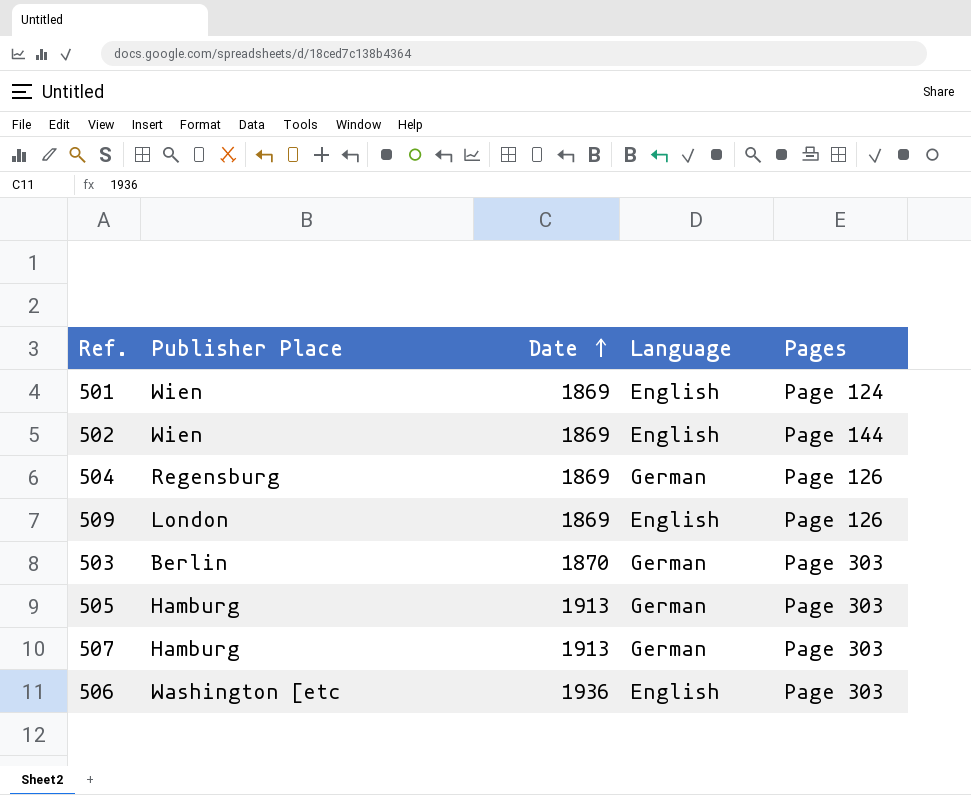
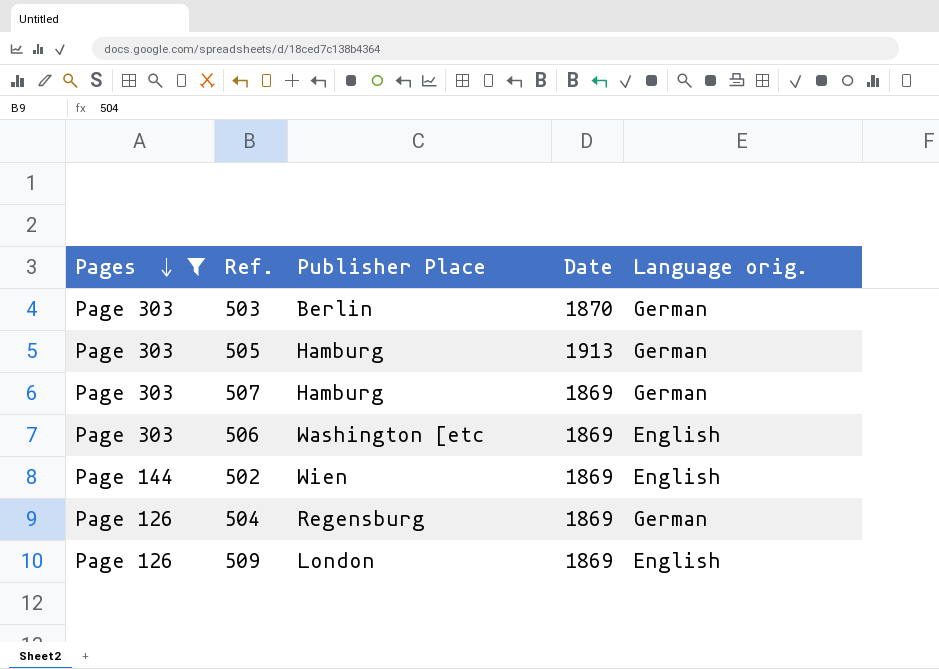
filter: none -> Pages != Page 124
row order: Date ascending -> Pages descending
column Pages | position: 5 -> 1
column name: Language -> Language orig.
507 | Date: 1913 -> 1869
506 | Date: 1936 -> 1869

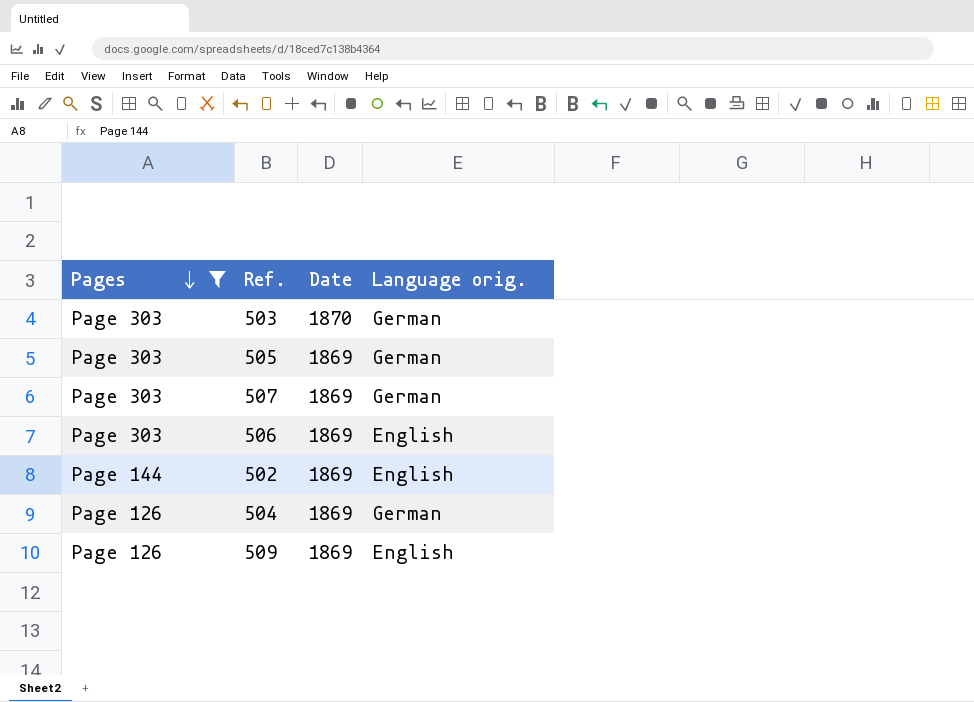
column Publisher Place | position: 3 -> none
505 | Date: 1913 -> 1869

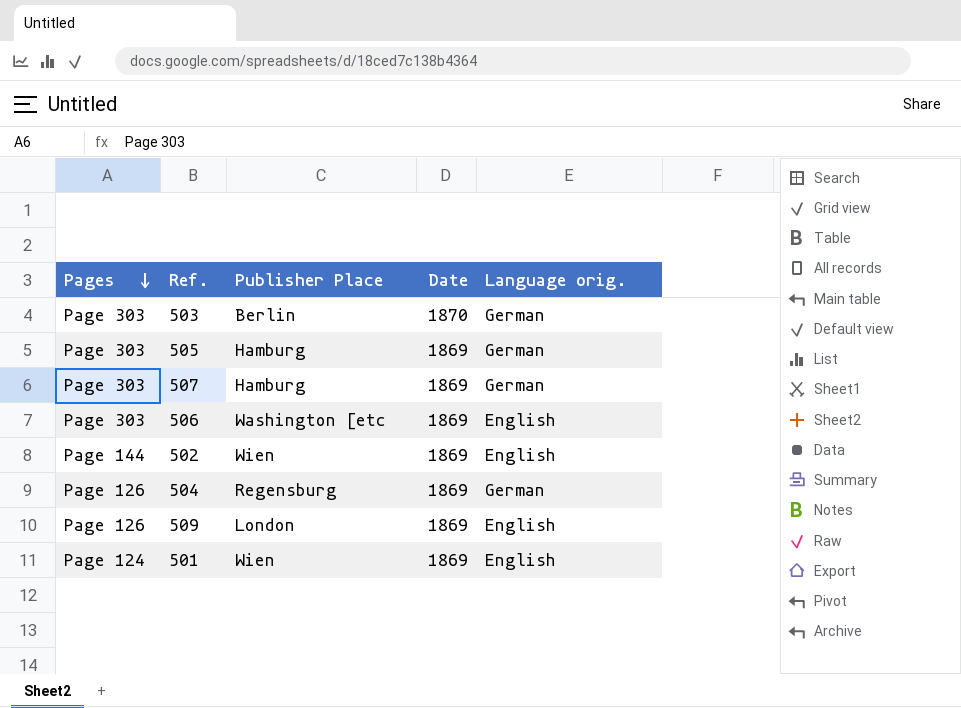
filter: Pages != Page 124 -> none
column Publisher Place | position: none -> 3

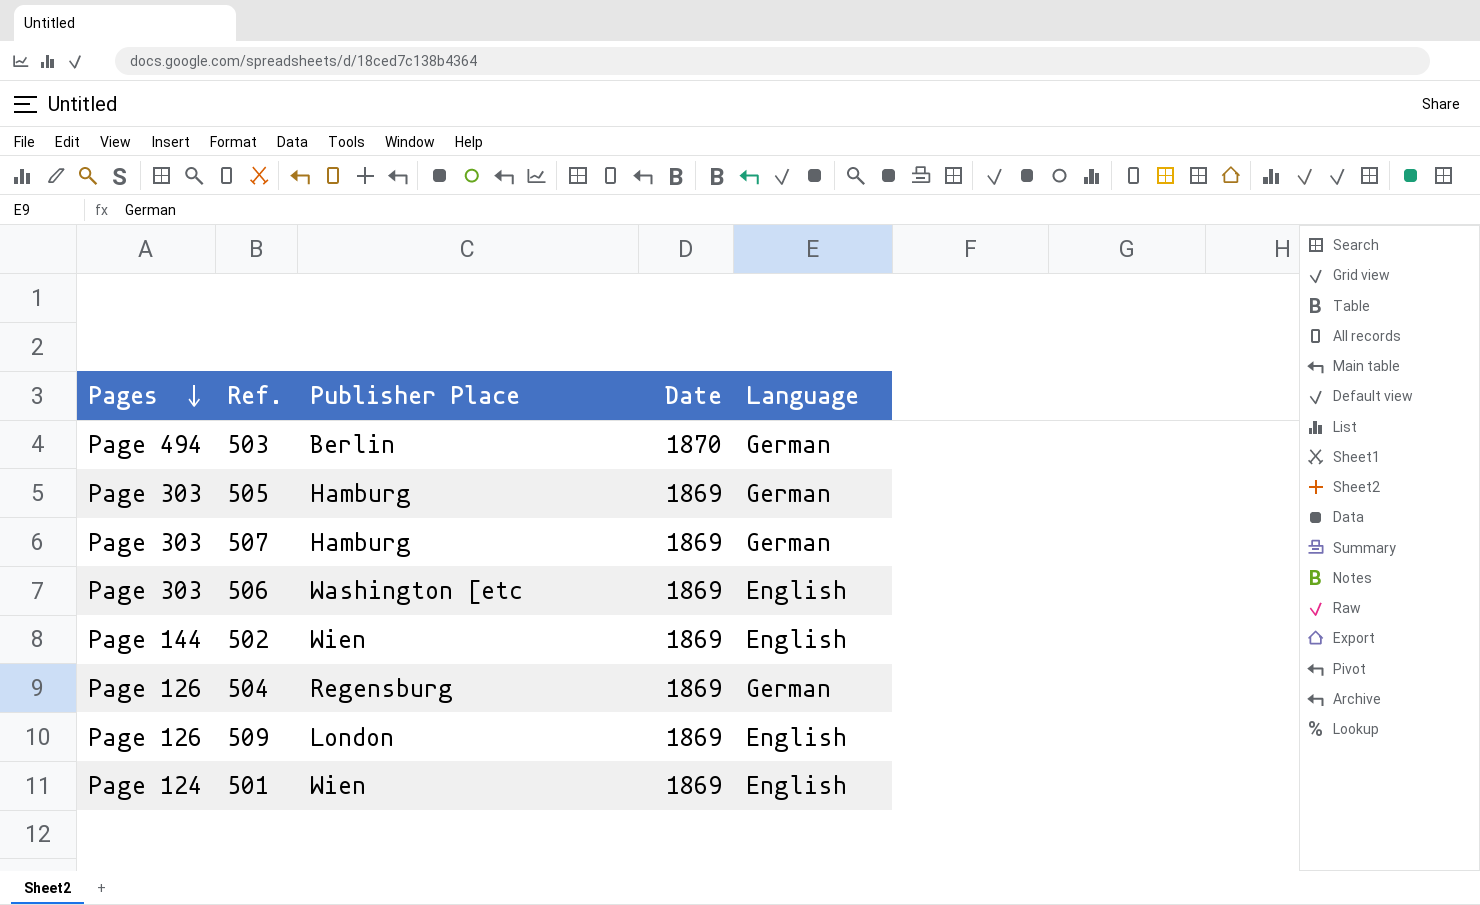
column name: Language orig. -> Language
503 | Pages: Page 303 -> Page 494

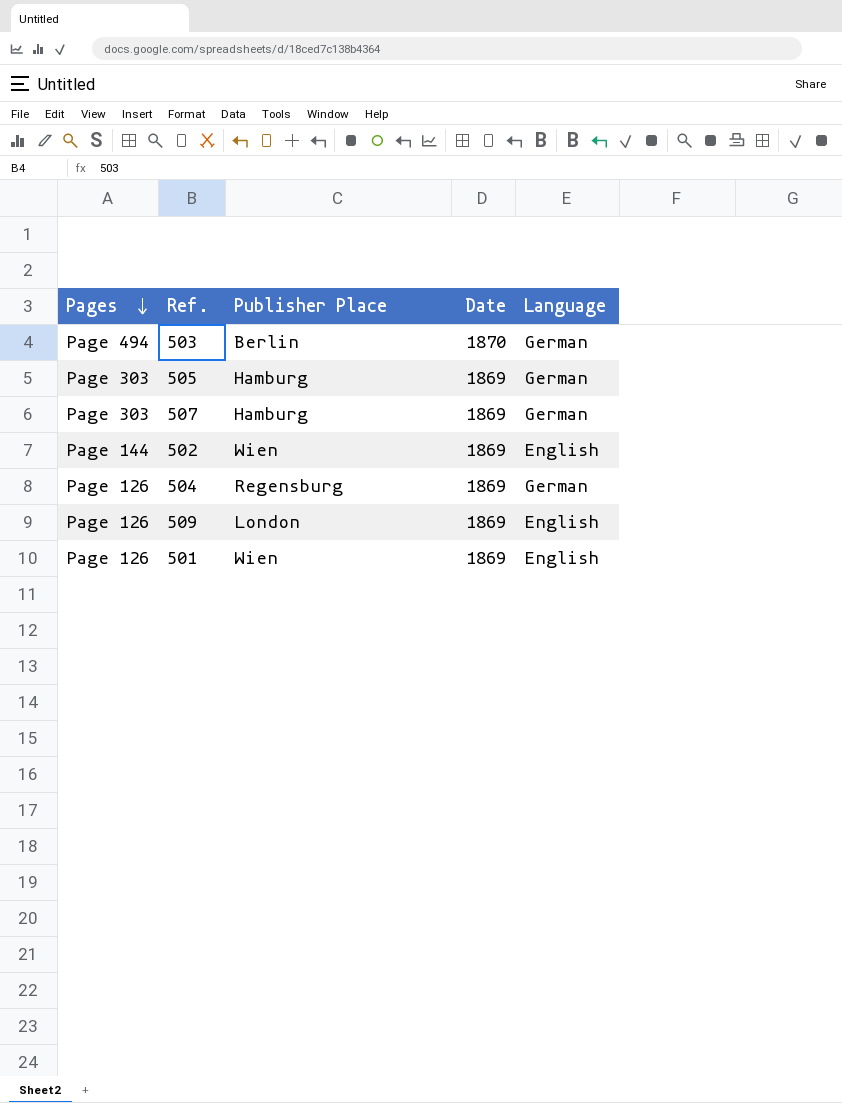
row 506: Page 303 | Washington [etc | 1869 | English -> none
501 | Pages: Page 124 -> Page 126

